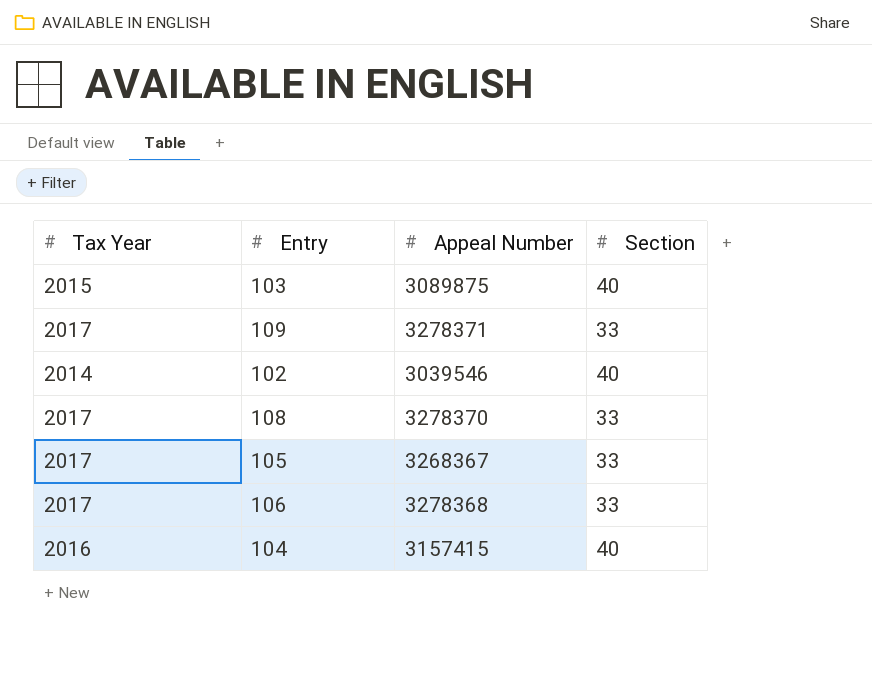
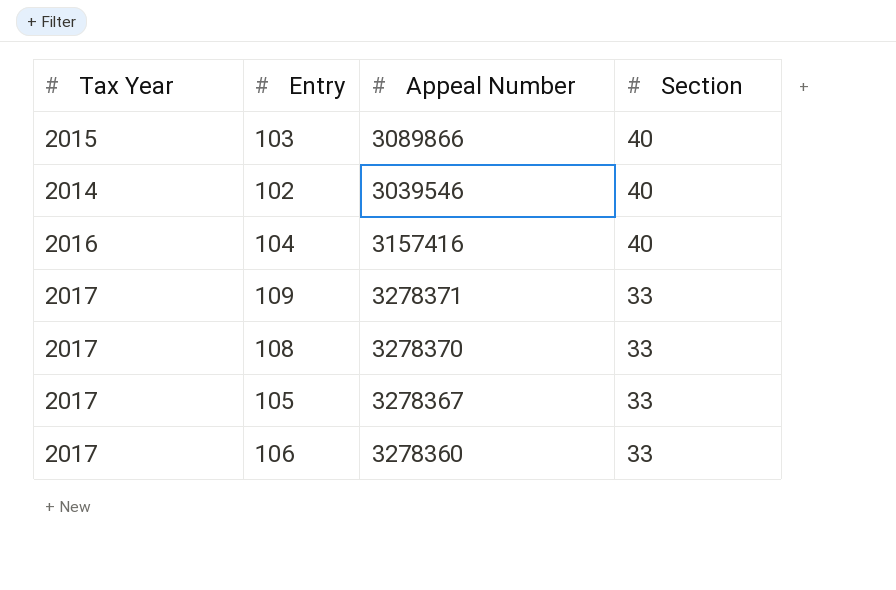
row order: none -> Section descending
103 | Appeal Number: 3089875 -> 3089866
104 | Appeal Number: 3157415 -> 3157416
105 | Appeal Number: 3268367 -> 3278367
106 | Appeal Number: 3278368 -> 3278360

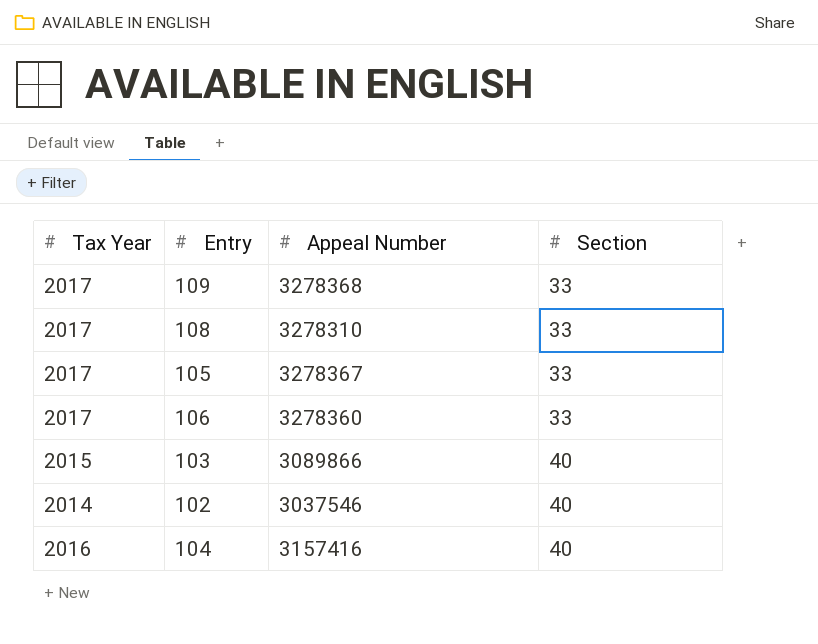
row order: Section descending -> Section ascending
109 | Appeal Number: 3278371 -> 3278368
108 | Appeal Number: 3278370 -> 3278310
102 | Appeal Number: 3039546 -> 3037546

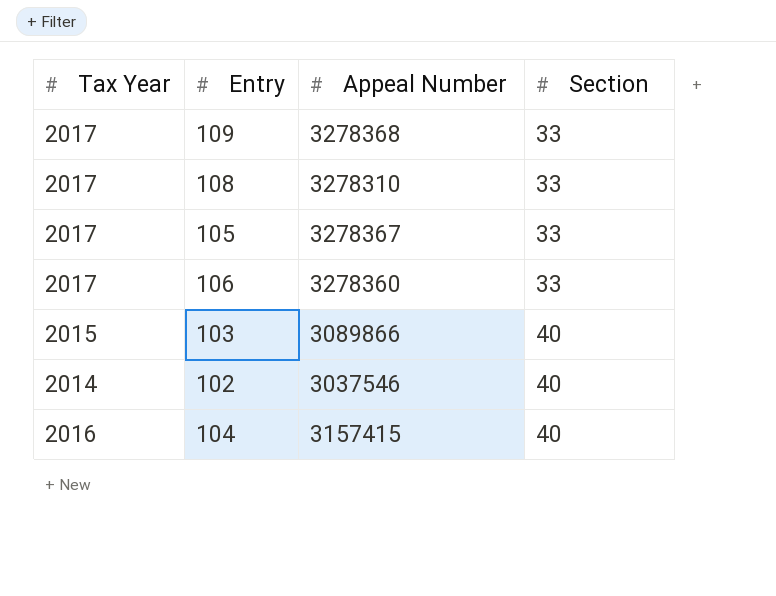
104 | Appeal Number: 3157416 -> 3157415

